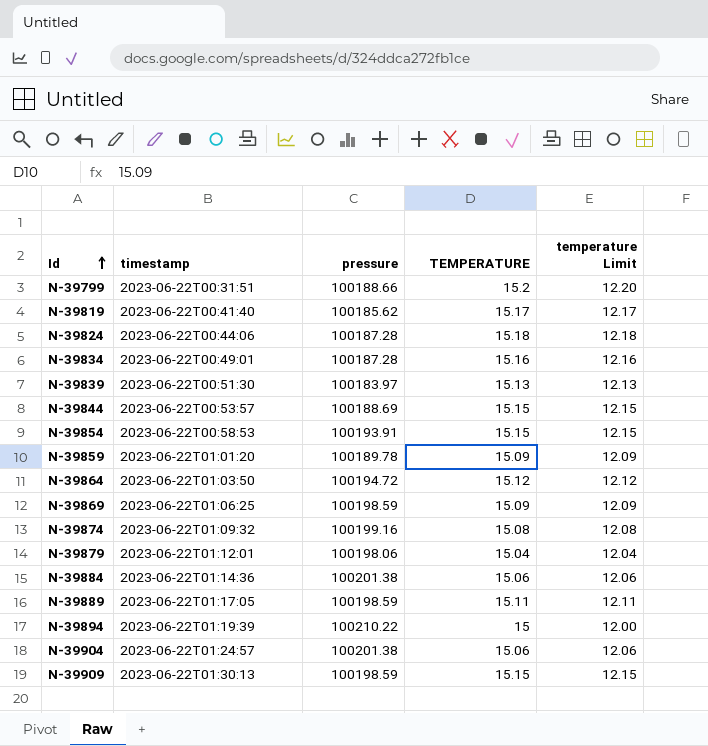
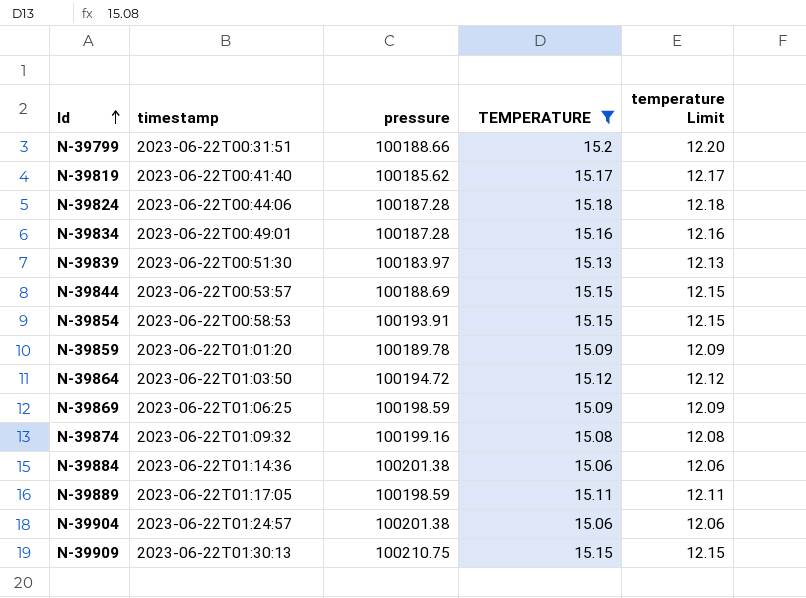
filter: none -> TEMPERATURE >= 15.06
N-39909 | pressure: 100198.59 -> 100210.75

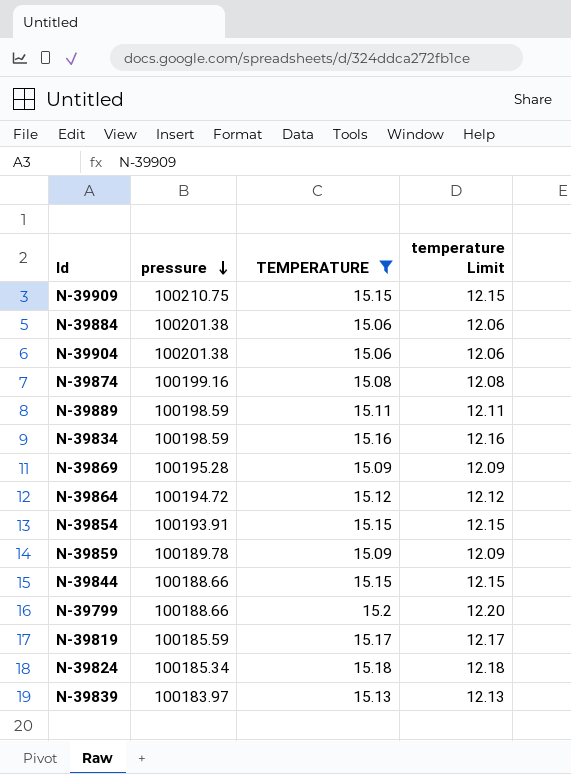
row order: Id ascending -> pressure descending
column timestamp | position: 2 -> none
N-39834 | pressure: 100187.28 -> 100198.59
N-39869 | pressure: 100198.59 -> 100195.28
N-39844 | pressure: 100188.69 -> 100188.66
N-39819 | pressure: 100185.62 -> 100185.59
N-39824 | pressure: 100187.28 -> 100185.34

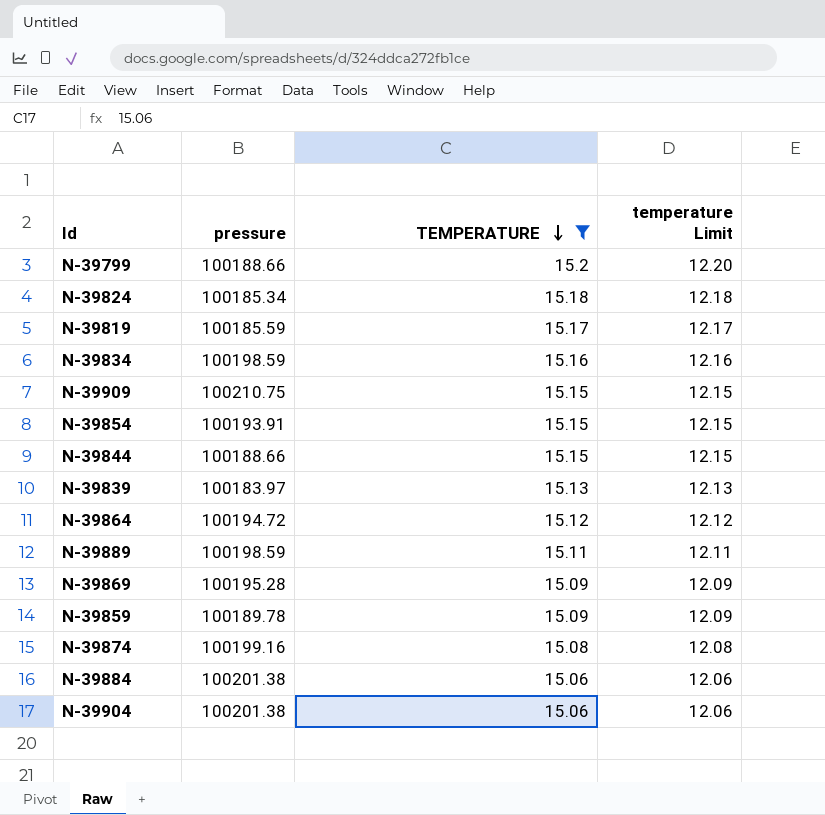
row order: pressure descending -> TEMPERATURE descending

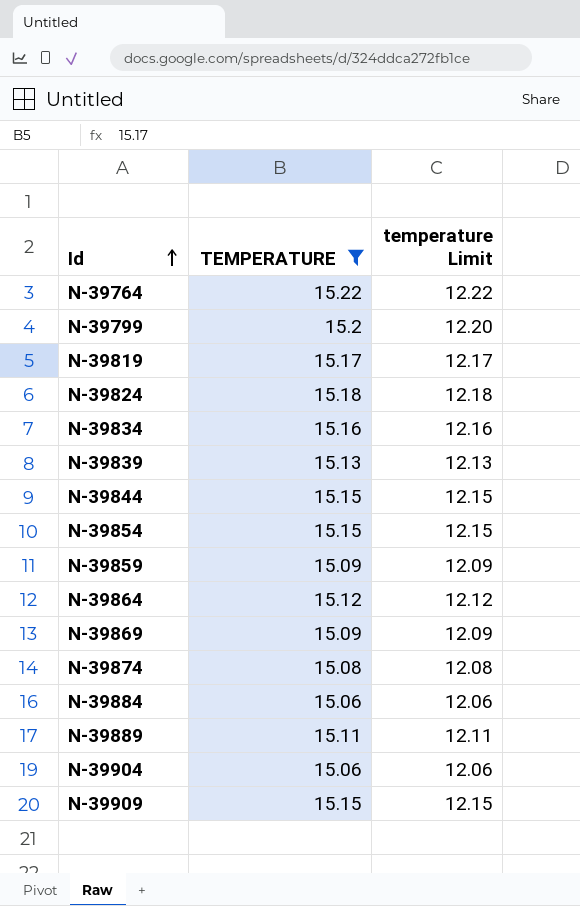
row order: TEMPERATURE descending -> Id ascending
column pressure | position: 2 -> none
row N-39764: none -> 15.22 | 12.22

